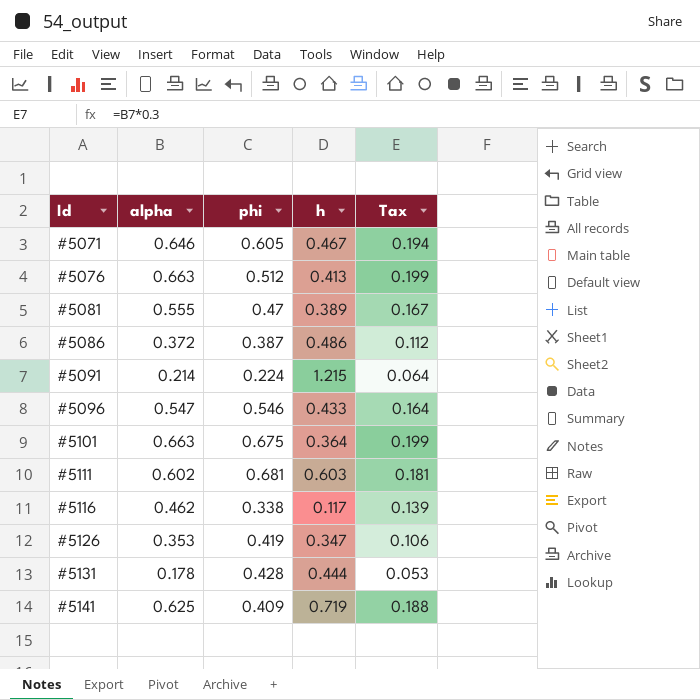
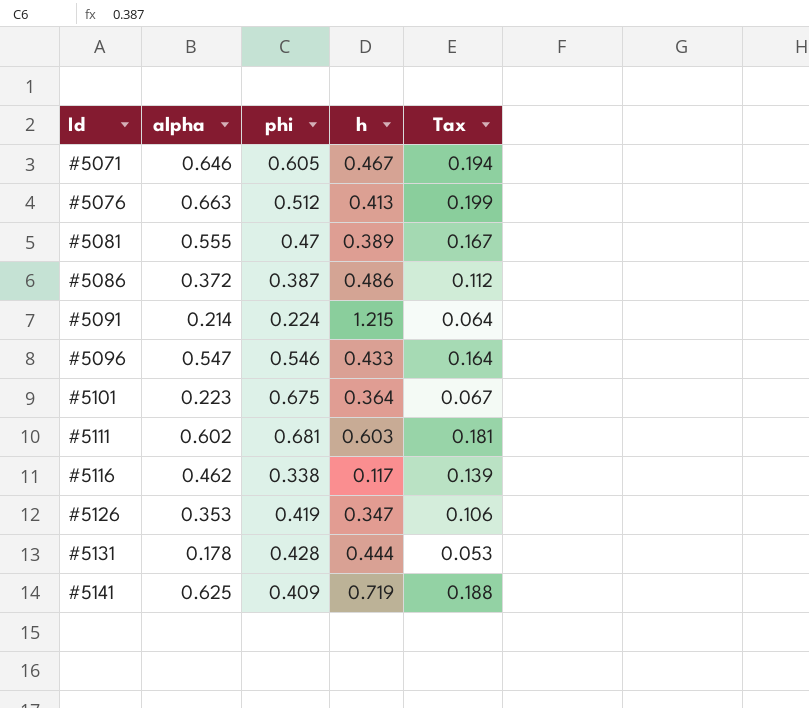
#5101 | alpha: 0.663 -> 0.223
#5101 | Tax: 0.199 -> 0.067

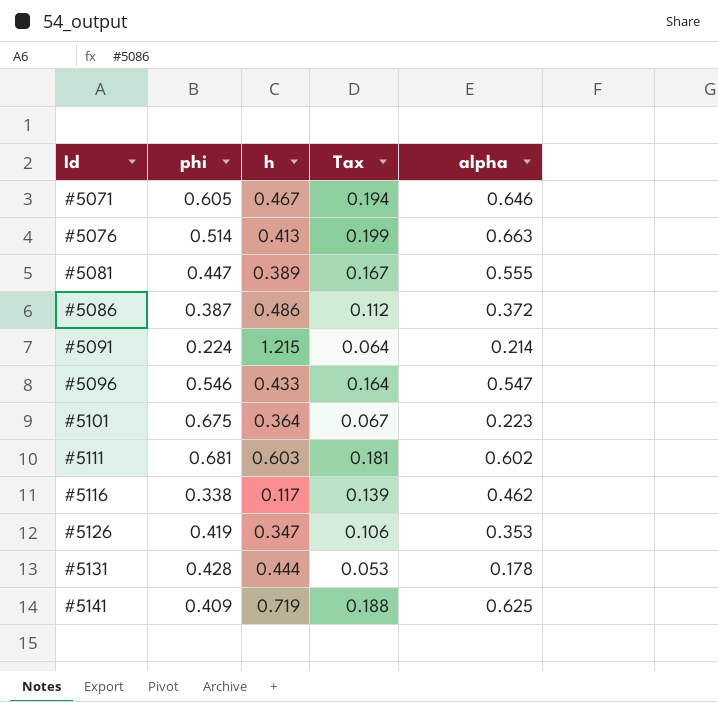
column alpha | position: 2 -> 5
#5076 | phi: 0.512 -> 0.514
#5081 | phi: 0.47 -> 0.447

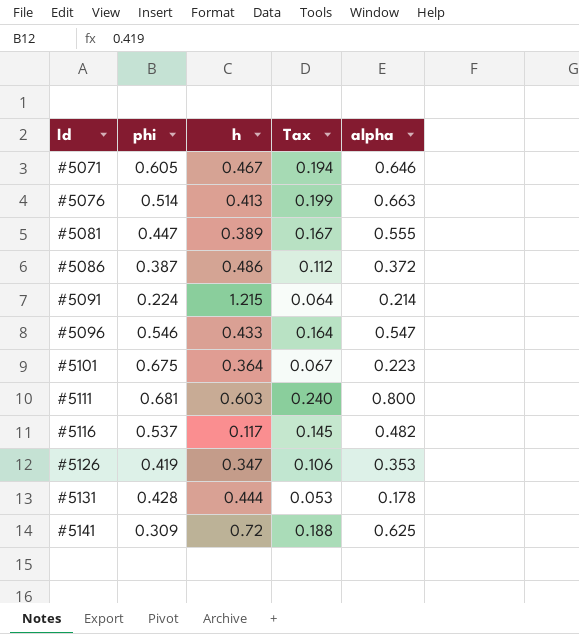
#5111 | Tax: 0.181 -> 0.240
#5111 | alpha: 0.602 -> 0.800
#5116 | phi: 0.338 -> 0.537
#5116 | Tax: 0.139 -> 0.145
#5116 | alpha: 0.462 -> 0.482
#5141 | phi: 0.409 -> 0.309
#5141 | h: 0.719 -> 0.72

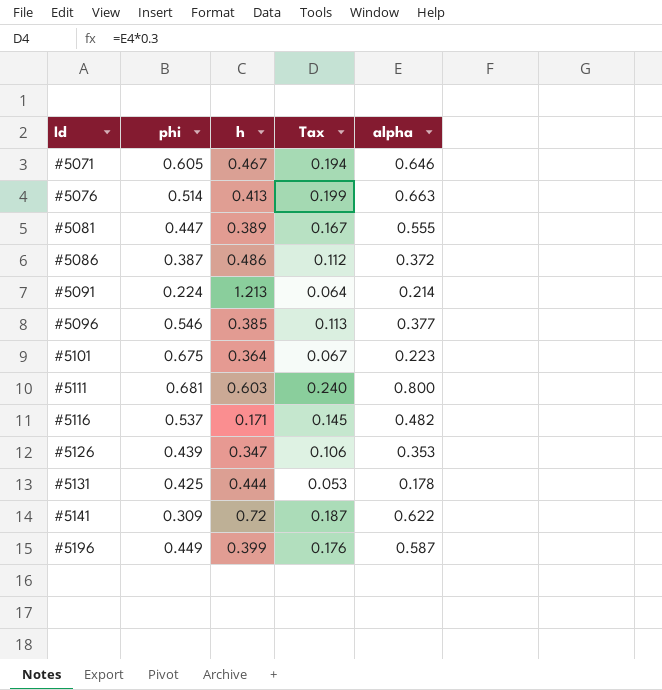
#5091 | h: 1.215 -> 1.213
#5096 | h: 0.433 -> 0.385
#5096 | Tax: 0.164 -> 0.113
#5096 | alpha: 0.547 -> 0.377
#5116 | h: 0.117 -> 0.171
#5126 | phi: 0.419 -> 0.439
#5131 | phi: 0.428 -> 0.425
#5141 | Tax: 0.188 -> 0.187
#5141 | alpha: 0.625 -> 0.622
row #5196: none -> 0.449 | 0.399 | 0.176 | 0.587

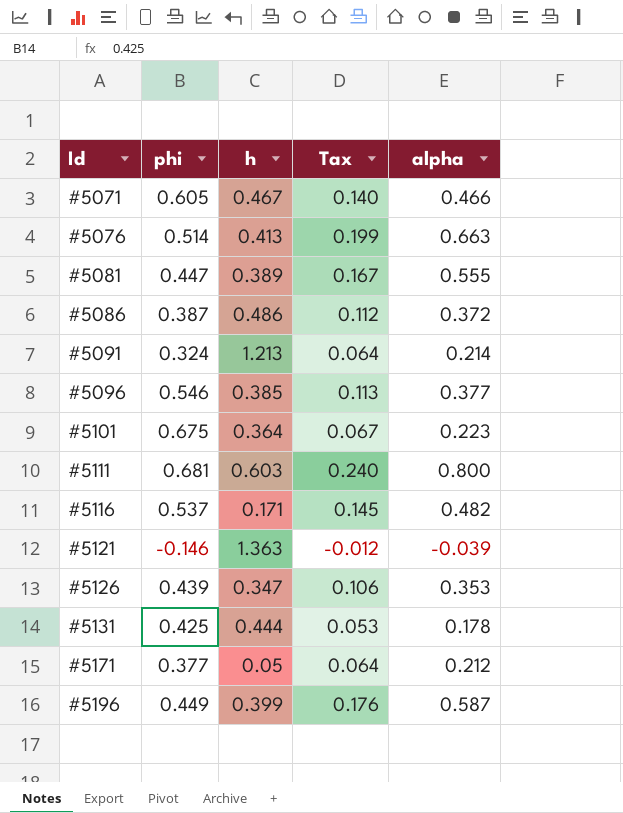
row #5141: 0.309 | 0.72 | 0.187 | 0.622 -> none
#5071 | Tax: 0.194 -> 0.140
#5071 | alpha: 0.646 -> 0.466
#5091 | phi: 0.224 -> 0.324
row #5121: none -> -0.146 | 1.363 | -0.012 | -0.039
row #5171: none -> 0.377 | 0.05 | 0.064 | 0.212

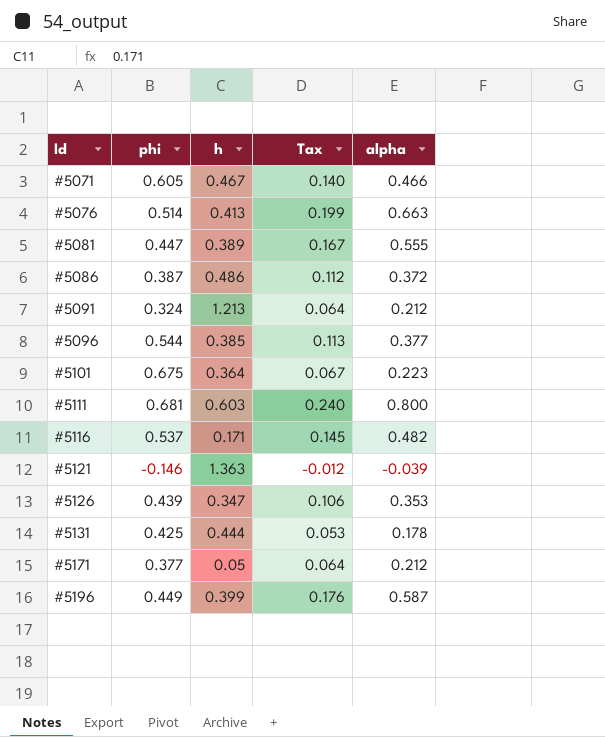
#5091 | alpha: 0.214 -> 0.212
#5096 | phi: 0.546 -> 0.544

